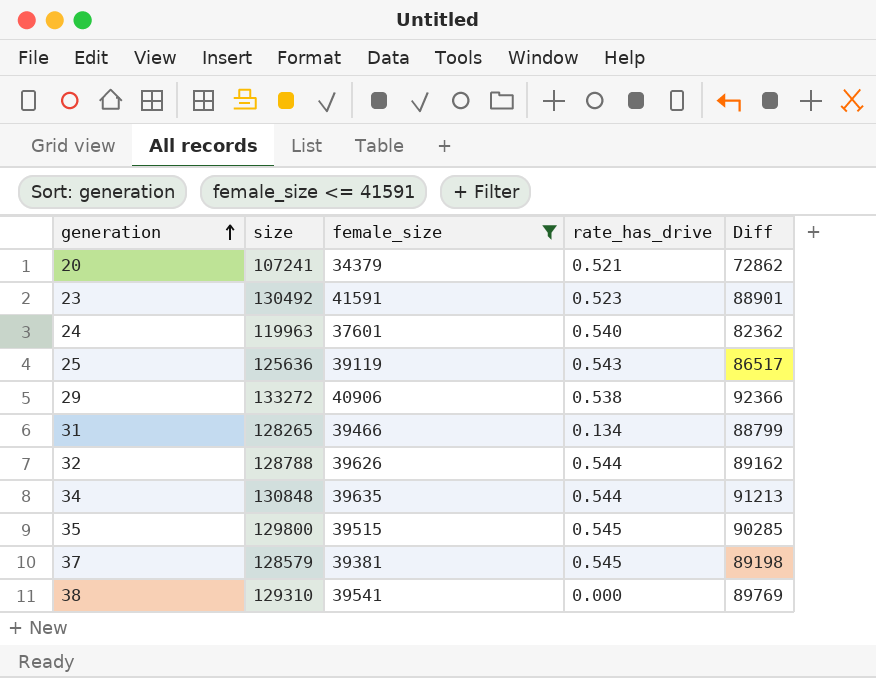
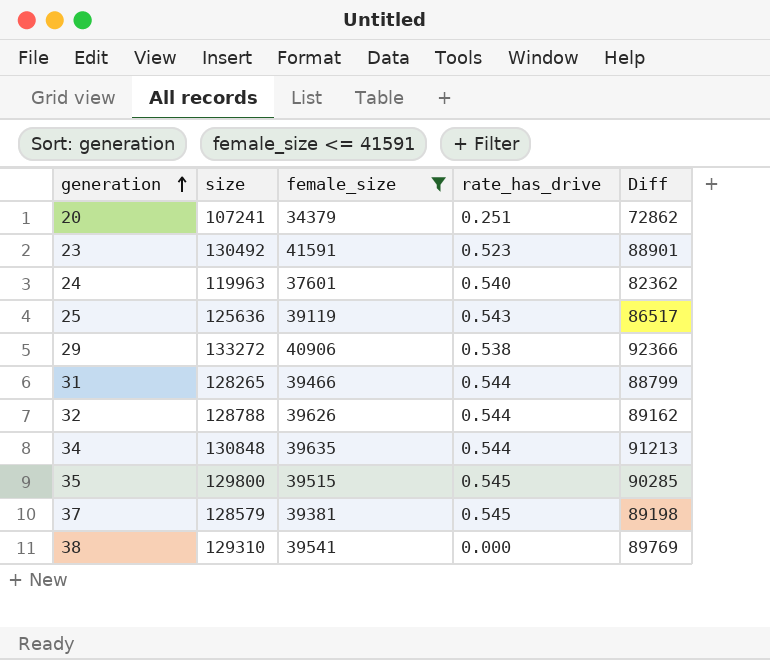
20 | rate_has_drive: 0.521 -> 0.251
31 | rate_has_drive: 0.134 -> 0.544

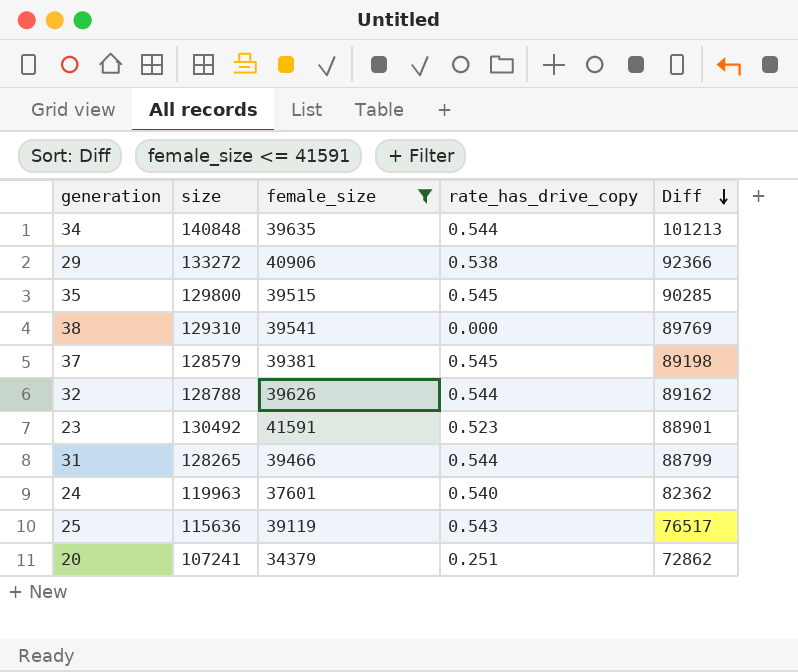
row order: generation ascending -> Diff descending
column name: rate_has_drive -> rate_has_drive_copy
34 | size: 130848 -> 140848
34 | Diff: 91213 -> 101213
25 | size: 125636 -> 115636
25 | Diff: 86517 -> 76517

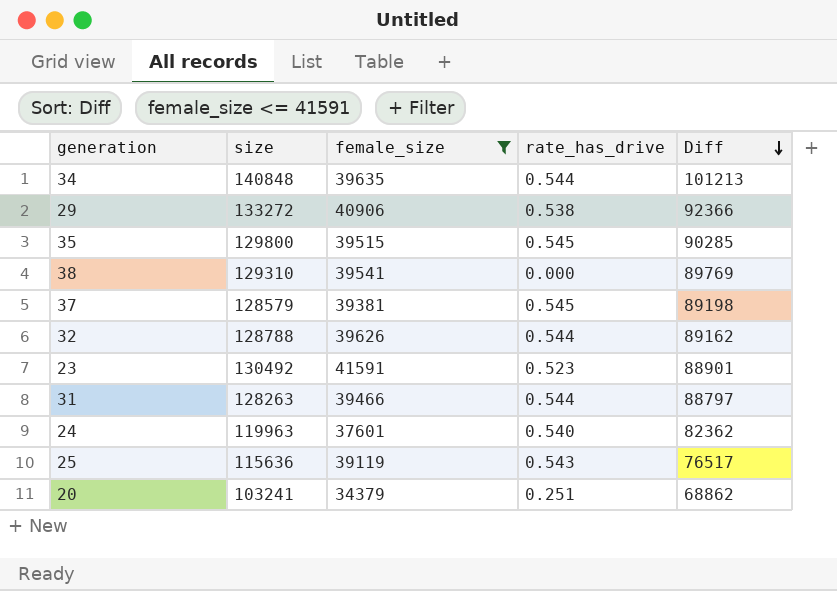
column name: rate_has_drive_copy -> rate_has_drive
31 | size: 128265 -> 128263
31 | Diff: 88799 -> 88797
20 | size: 107241 -> 103241
20 | Diff: 72862 -> 68862

